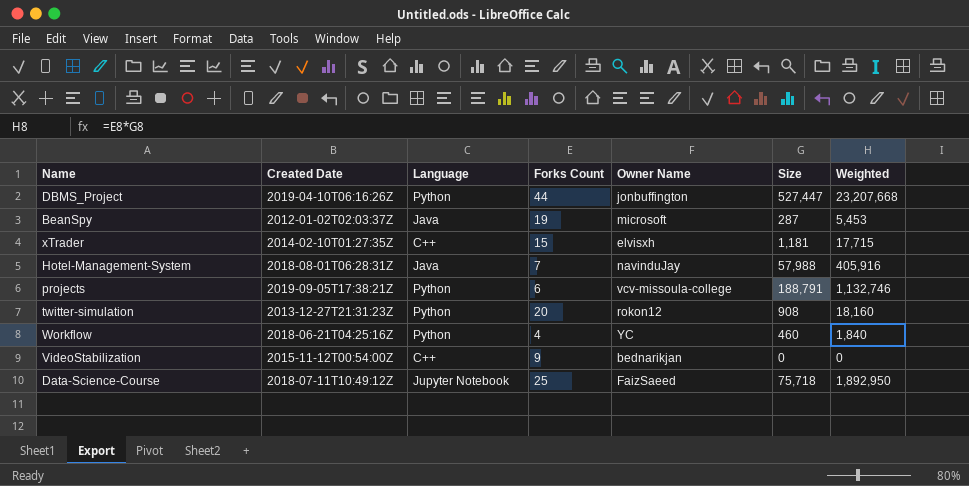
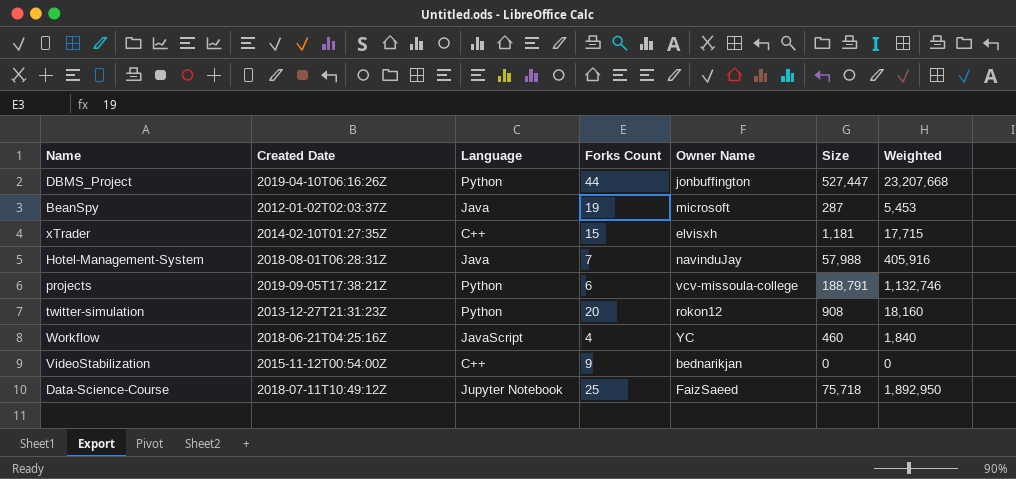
Workflow | Language: Python -> JavaScript

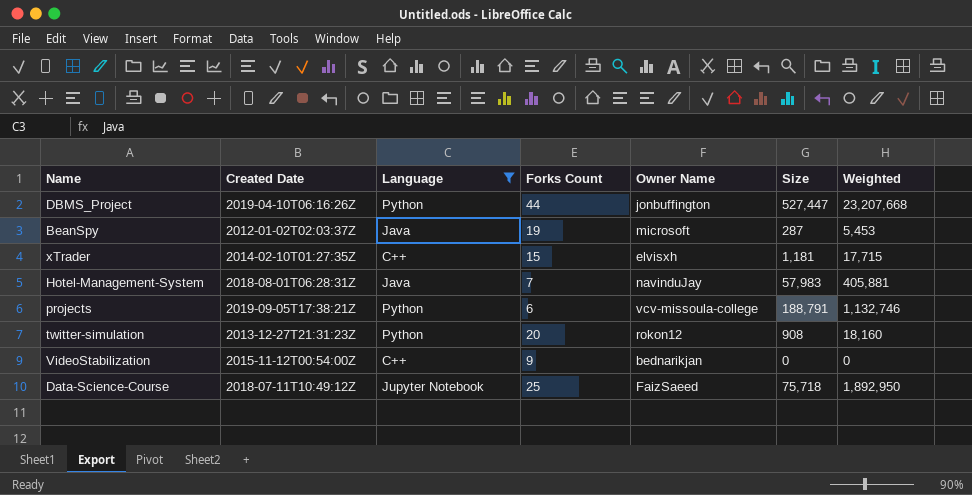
filter: none -> Language != JavaScript
Hotel-Management-System | Size: 57,988 -> 57,983
Hotel-Management-System | Weighted: 405,916 -> 405,881

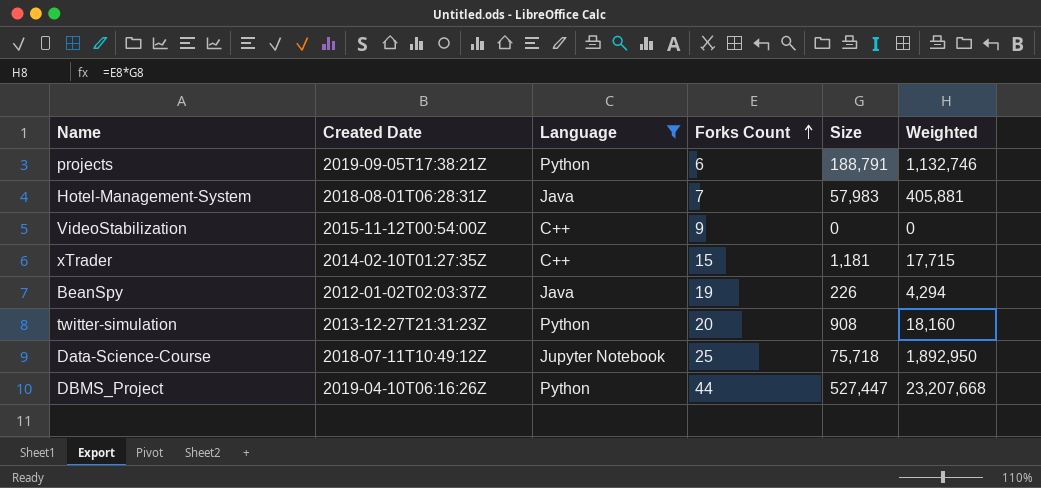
row order: none -> Forks Count ascending
column Owner Name | position: 5 -> none
BeanSpy | Size: 287 -> 226
BeanSpy | Weighted: 5,453 -> 4,294

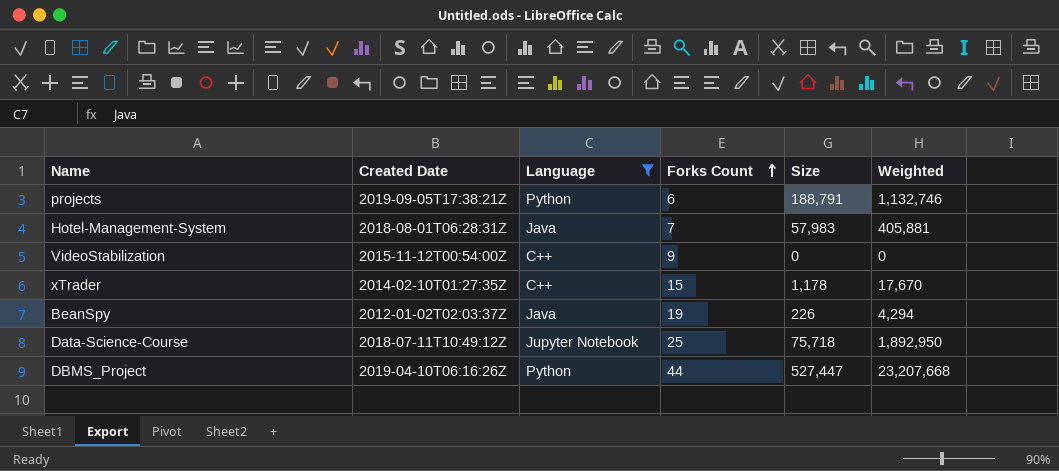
row twitter-simulation: 2013-12-27T21:31:23Z | Python | 20 | 908 | 18,160 -> none
xTrader | Size: 1,181 -> 1,178
xTrader | Weighted: 17,715 -> 17,670

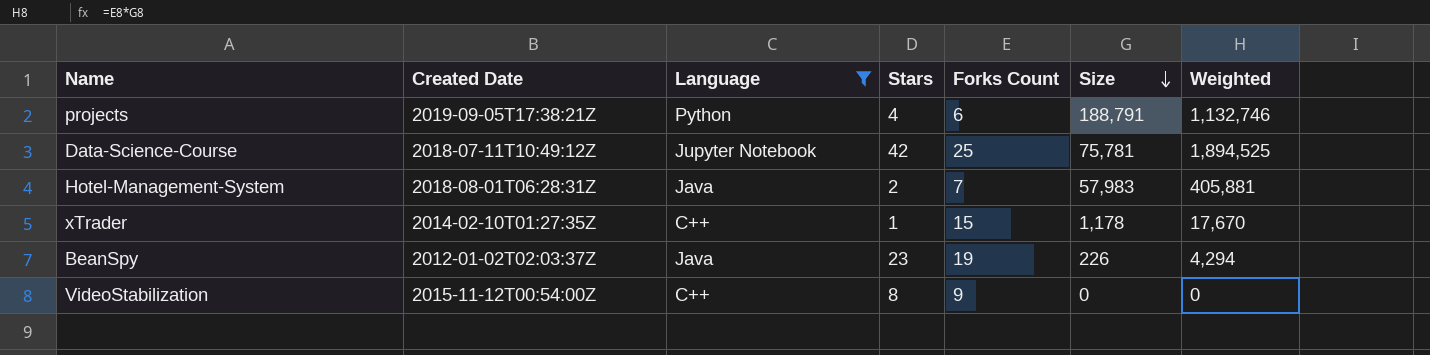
row order: Forks Count ascending -> Size descending
column Stars | position: none -> 4
row DBMS_Project: 2019-04-10T06:16:26Z | Python | 44 | 527,447 | 23,207,668 -> none
Data-Science-Course | Size: 75,718 -> 75,781
Data-Science-Course | Weighted: 1,892,950 -> 1,894,525

